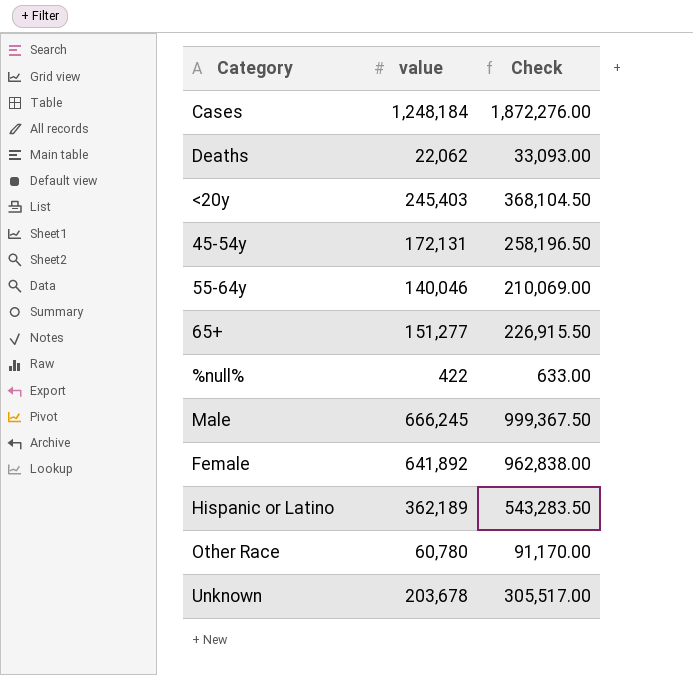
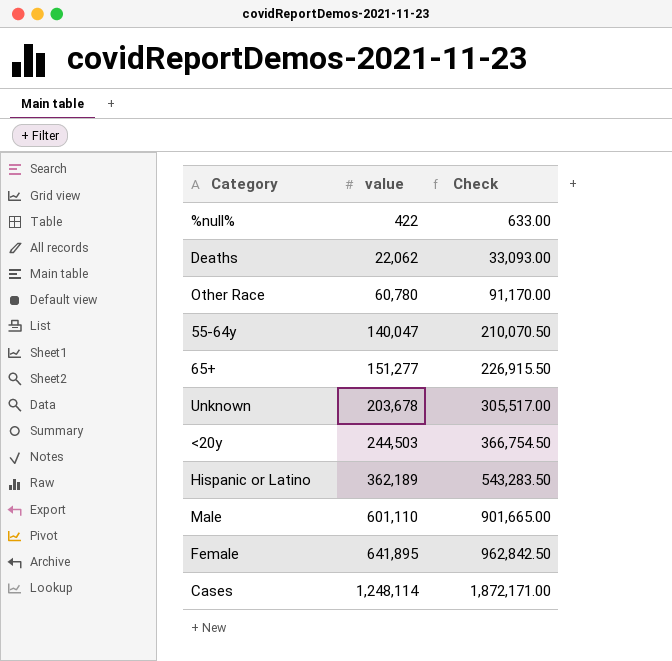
row order: none -> value ascending
row 45-54y: 172,131 | 258,196.50 -> none
55-64y | value: 140,046 -> 140,047
55-64y | Check: 210,069.00 -> 210,070.50
<20y | value: 245,403 -> 244,503
<20y | Check: 368,104.50 -> 366,754.50
Male | value: 666,245 -> 601,110
Male | Check: 999,367.50 -> 901,665.00
Female | value: 641,892 -> 641,895
Female | Check: 962,838.00 -> 962,842.50
Cases | value: 1,248,184 -> 1,248,114
Cases | Check: 1,872,276.00 -> 1,872,171.00

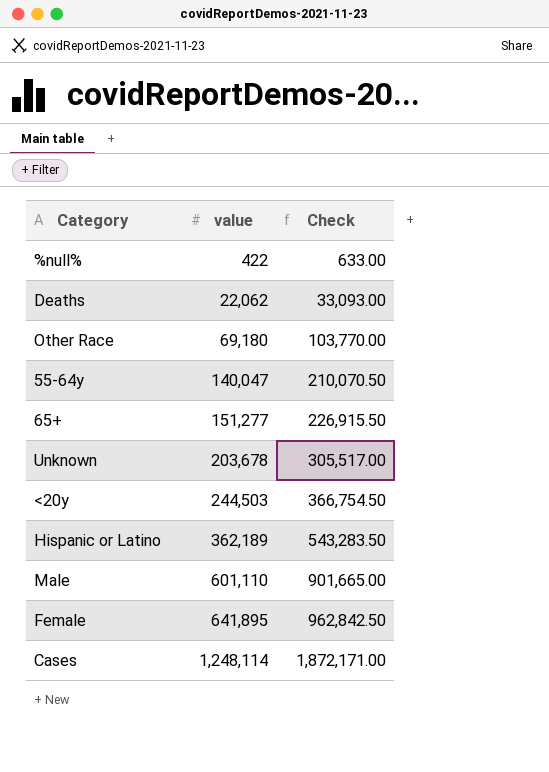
Other Race | value: 60,780 -> 69,180
Other Race | Check: 91,170.00 -> 103,770.00

